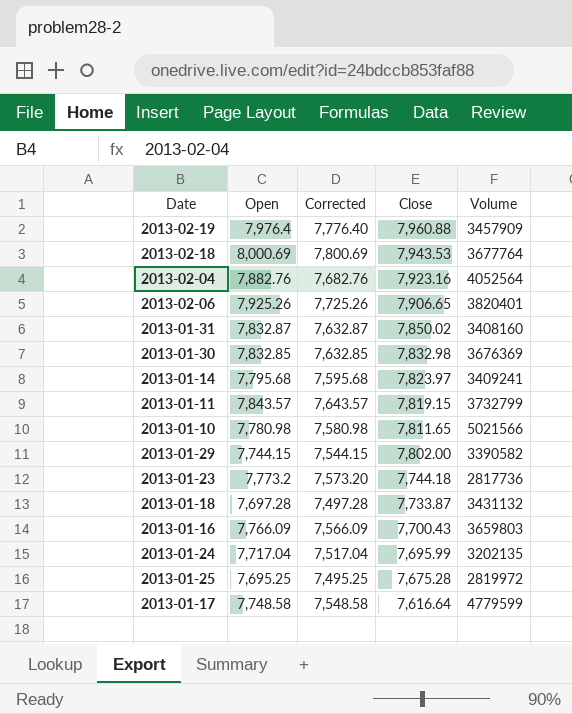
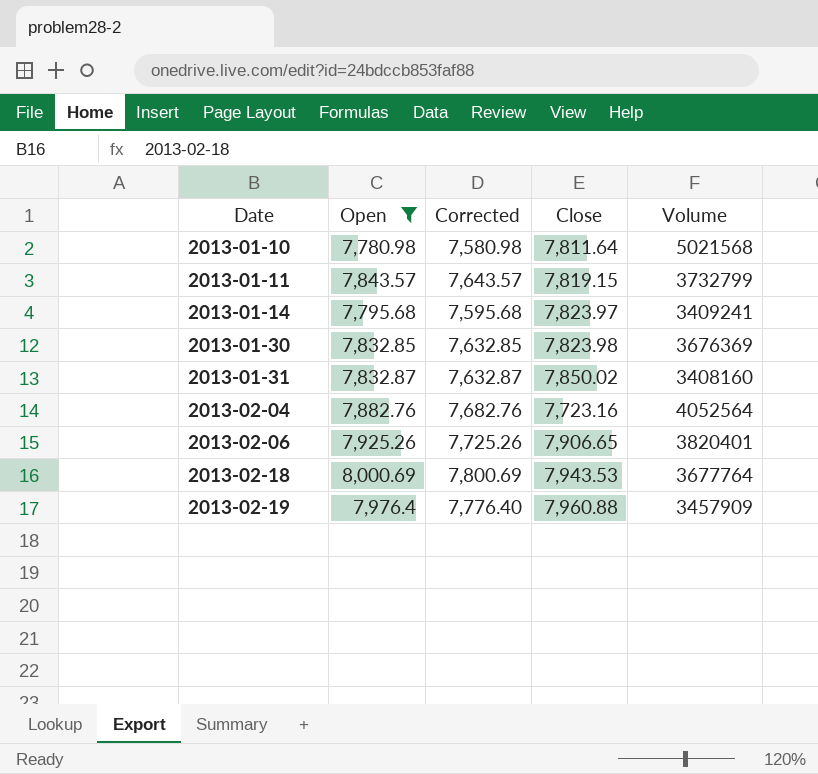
filter: none -> Open >= 7,780.98
row order: Close descending -> Date ascending
2013-01-10 | Close: 7,811.65 -> 7,811.64
2013-01-10 | Volume: 5021566 -> 5021568
2013-01-30 | Close: 7,832.98 -> 7,823.98
2013-02-04 | Close: 7,923.16 -> 7,723.16

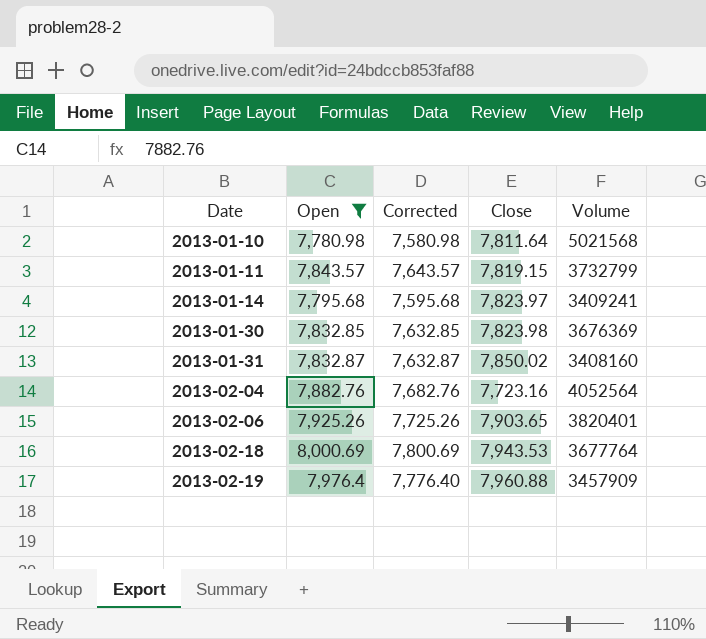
2013-02-06 | Close: 7,906.65 -> 7,903.65

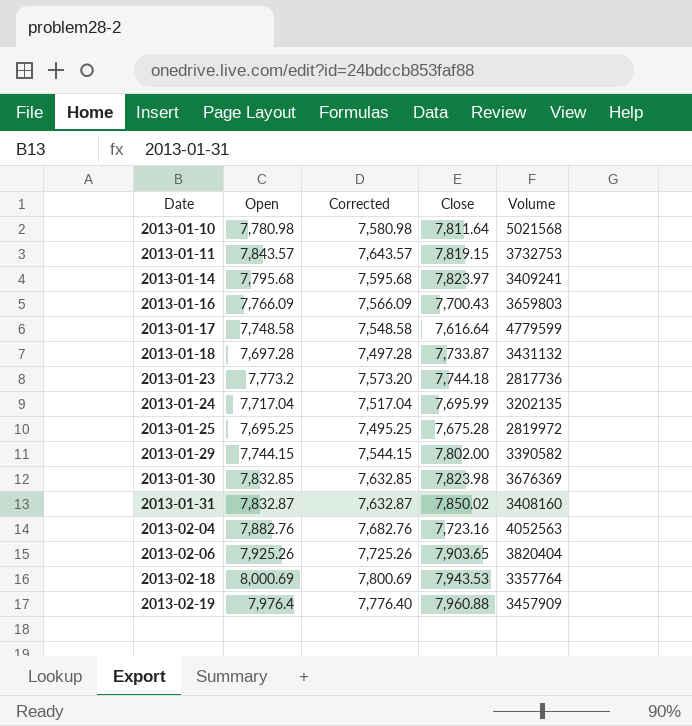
filter: Open >= 7,780.98 -> none
2013-01-11 | Volume: 3732799 -> 3732753
2013-02-04 | Volume: 4052564 -> 4052563
2013-02-06 | Volume: 3820401 -> 3820404
2013-02-18 | Volume: 3677764 -> 3357764

